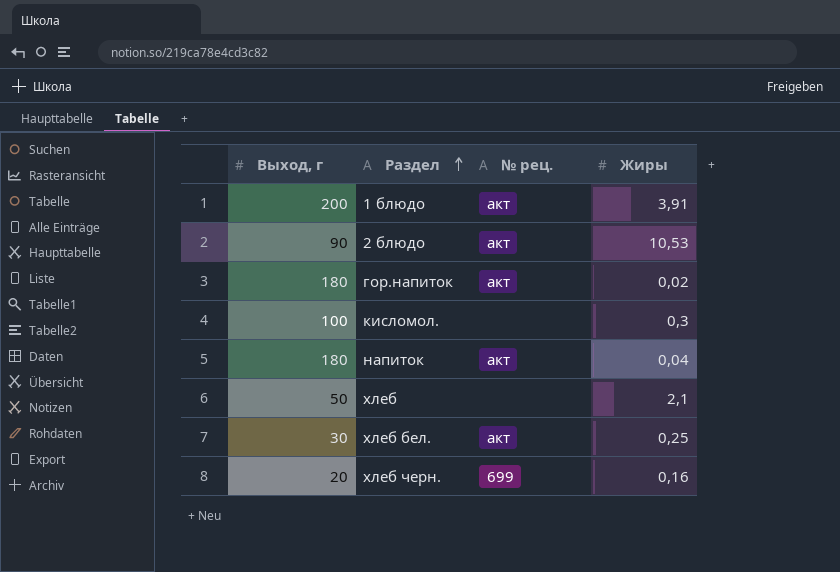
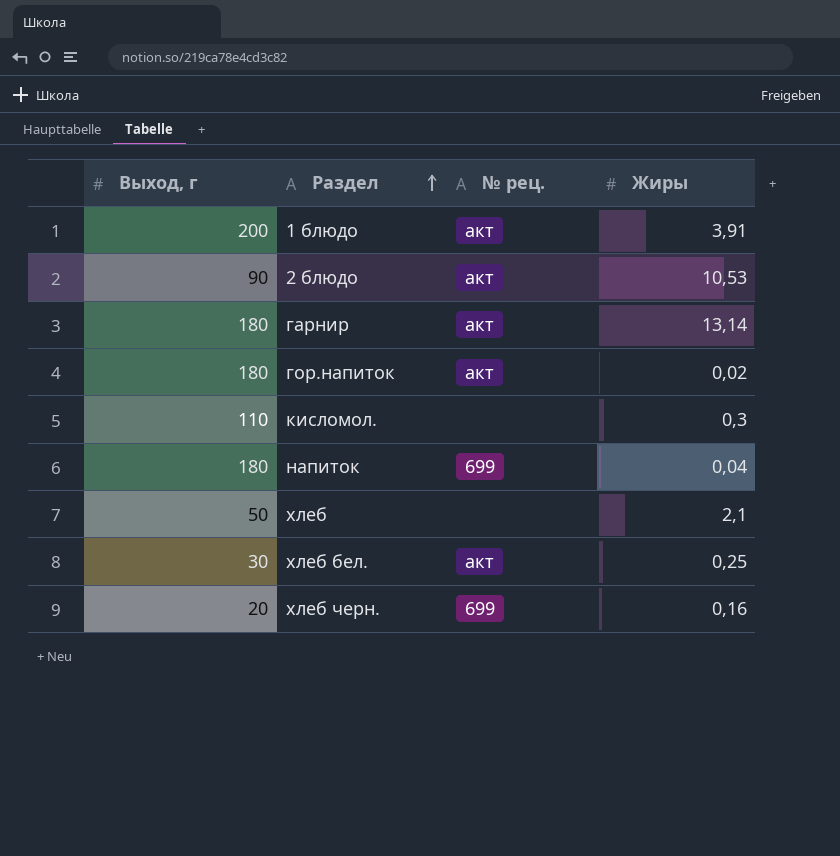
row гарнир: none -> 180 | акт | 13,14
кисломол. | Выход, г: 100 -> 110
напиток | № рец.: акт -> 699

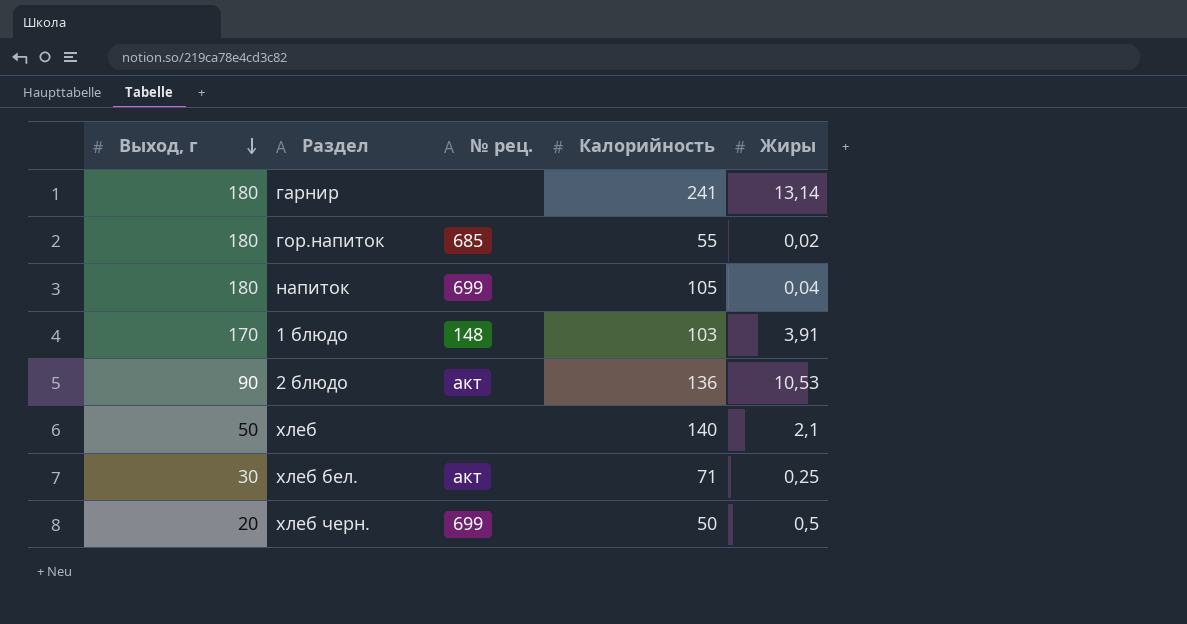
row order: Раздел ascending -> Выход, г descending
column Калорийность | position: none -> 4
row кисломол.: 110 | none | 0,3 -> none
гарнир | № рец.: акт -> none
гор.напиток | № рец.: акт -> 685
1 блюдо | Выход, г: 200 -> 170
1 блюдо | № рец.: акт -> 148
хлеб черн. | Жиры: 0,16 -> 0,5

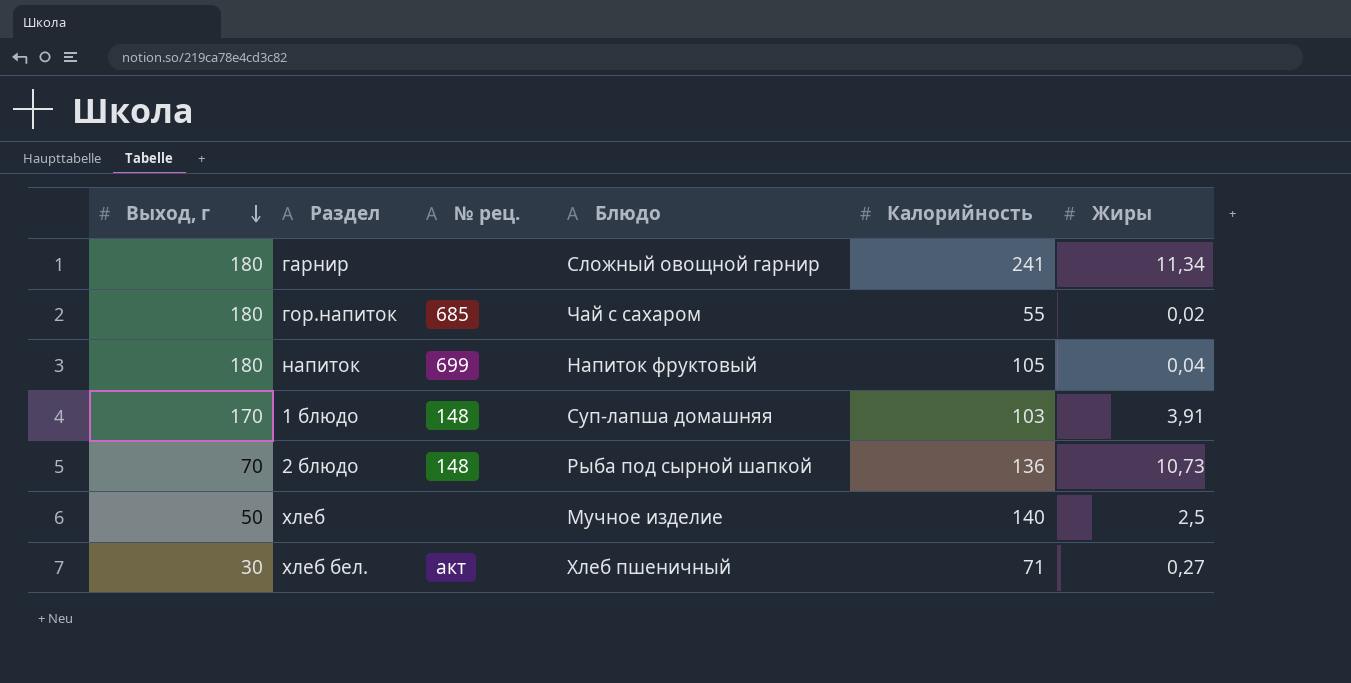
column Блюдо | position: none -> 4
row хлеб черн.: 20 | 699 | 50 | 0,5 -> none
гарнир | Жиры: 13,14 -> 11,34
2 блюдо | Выход, г: 90 -> 70
2 блюдо | № рец.: акт -> 148
2 блюдо | Жиры: 10,53 -> 10,73
хлеб | Жиры: 2,1 -> 2,5
хлеб бел. | Жиры: 0,25 -> 0,27

